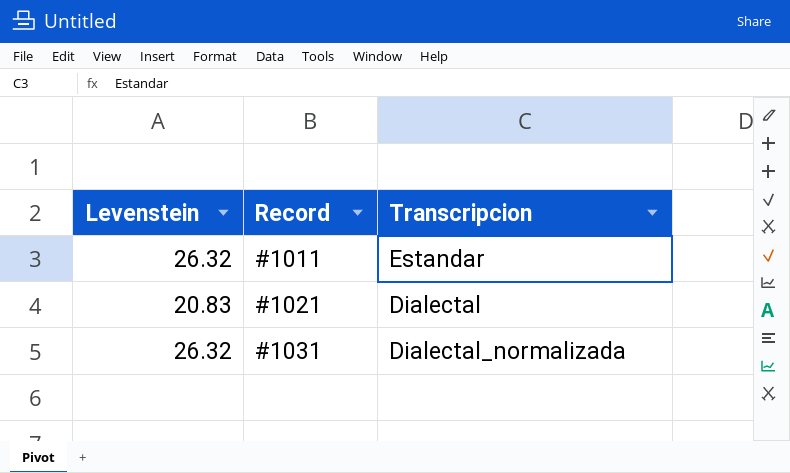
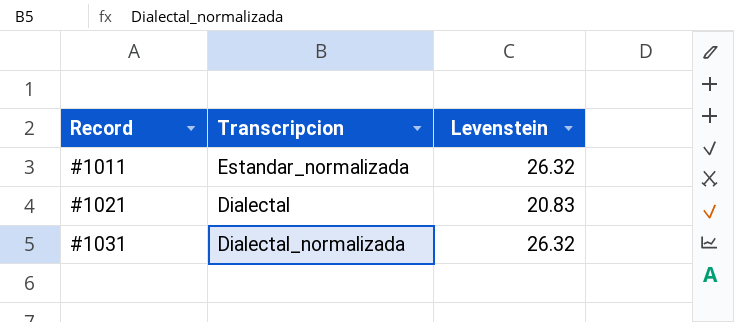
column Levenstein | position: 1 -> 3
#1011 | Transcripcion: Estandar -> Estandar_normalizada

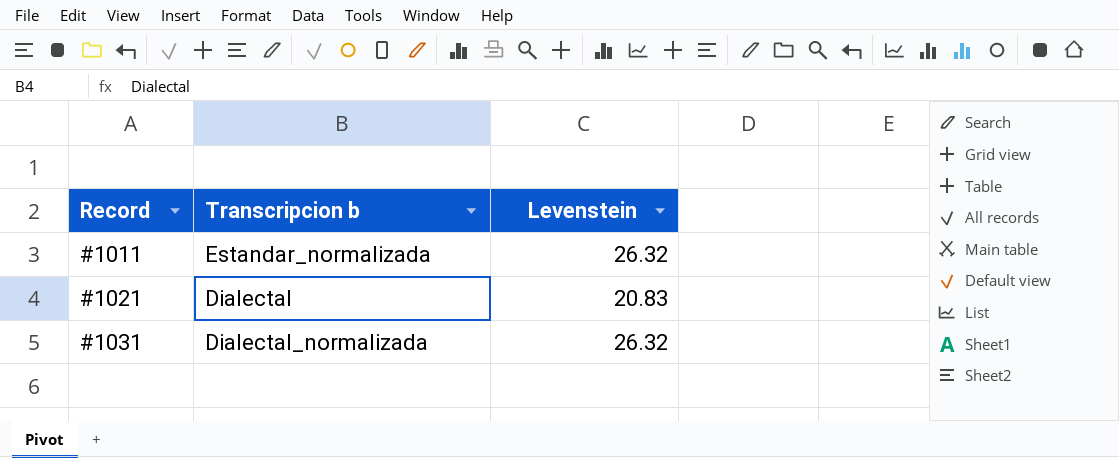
column name: Transcripcion -> Transcripcion b

